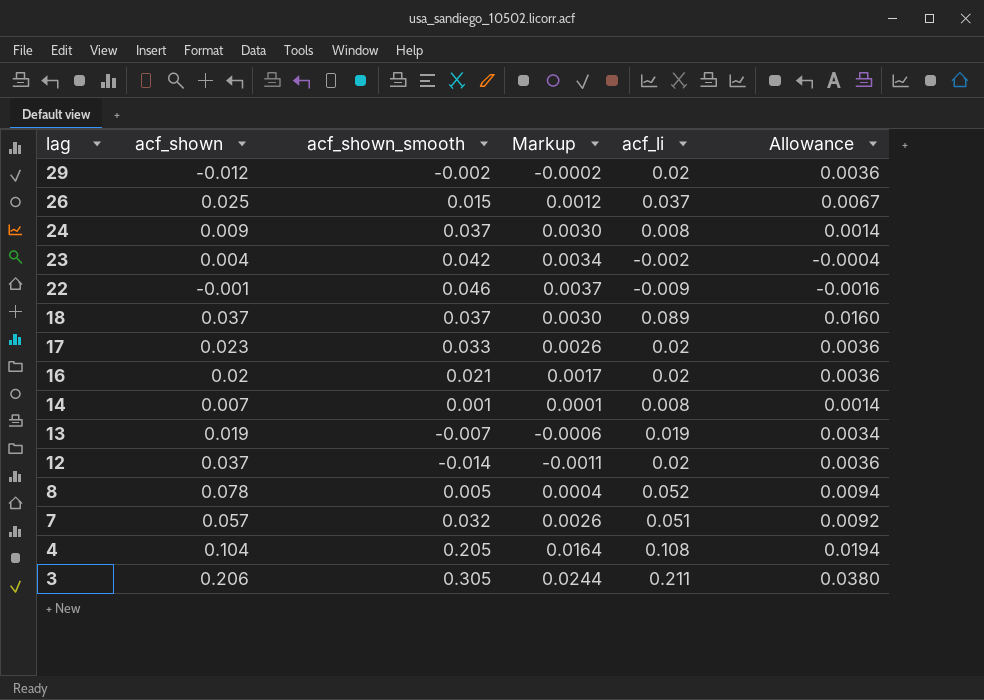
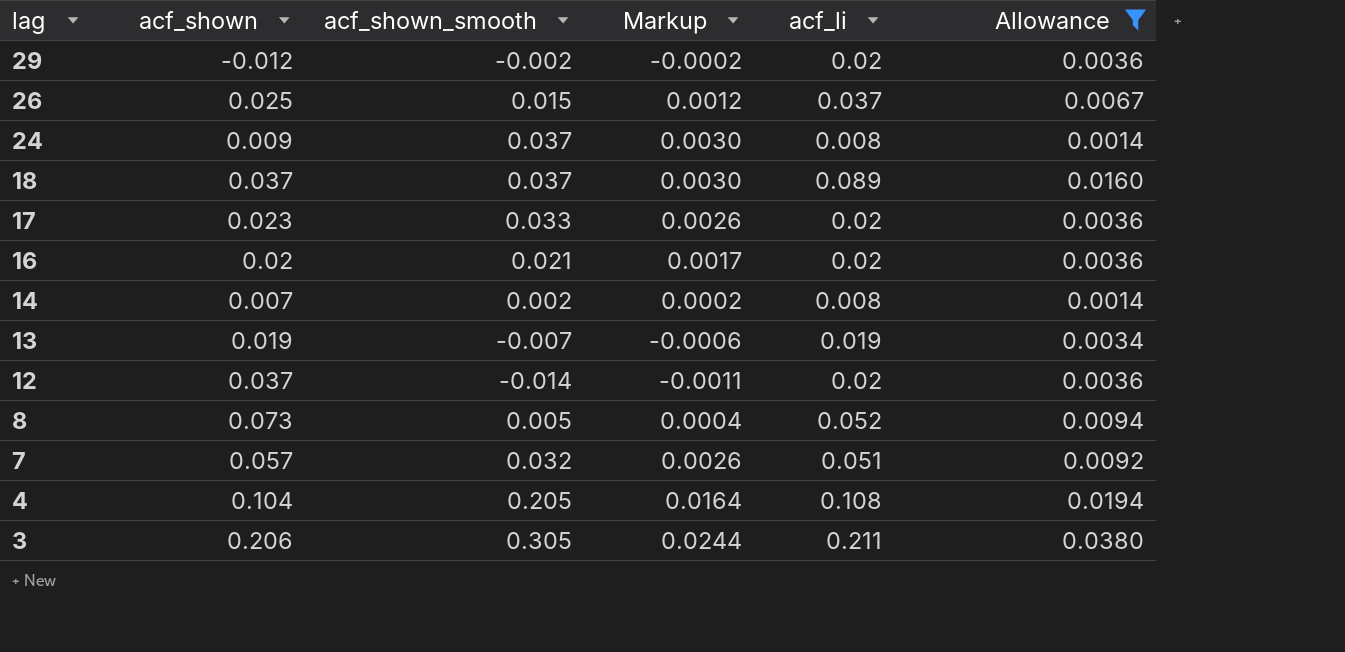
filter: none -> Allowance >= 0.0014
14 | acf_shown_smooth: 0.001 -> 0.002
14 | Markup: 0.0001 -> 0.0002
8 | acf_shown: 0.078 -> 0.073

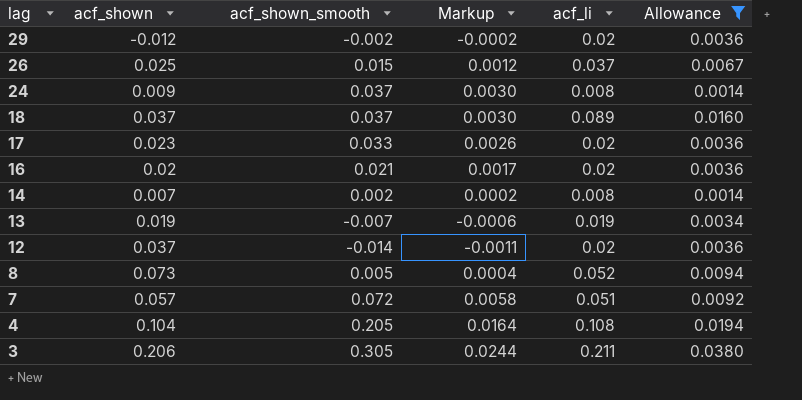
7 | acf_shown_smooth: 0.032 -> 0.072
7 | Markup: 0.0026 -> 0.0058

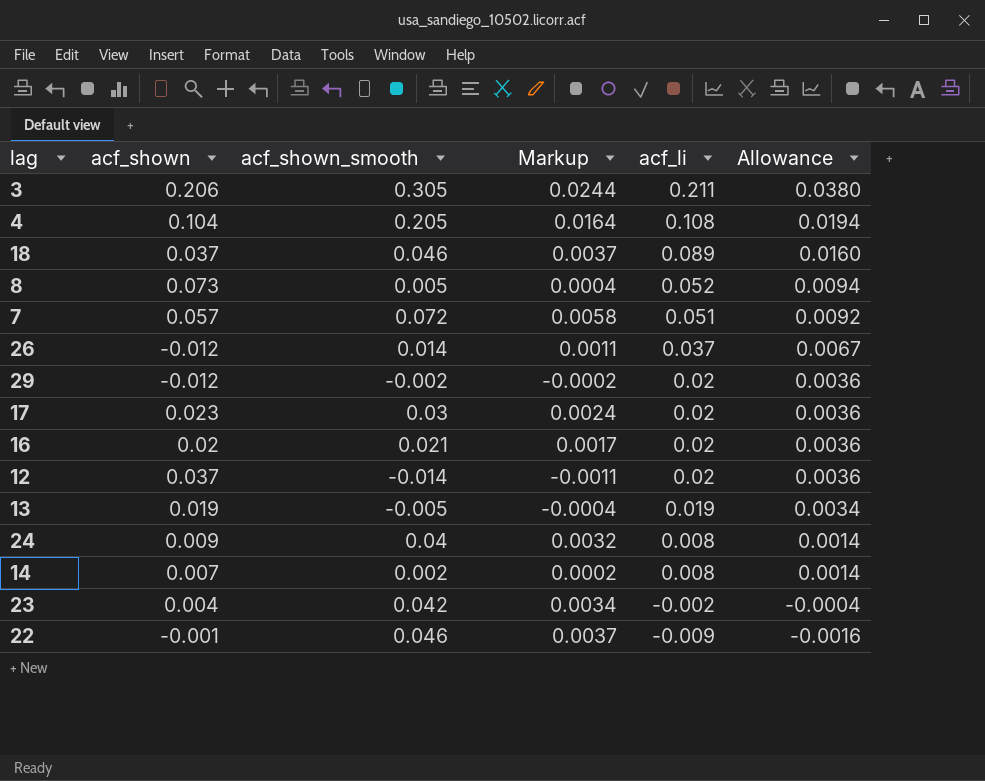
filter: Allowance >= 0.0014 -> none
row order: lag descending -> acf_li descending
18 | acf_shown_smooth: 0.037 -> 0.046
18 | Markup: 0.0030 -> 0.0037
26 | acf_shown: 0.025 -> -0.012
26 | acf_shown_smooth: 0.015 -> 0.014
26 | Markup: 0.0012 -> 0.0011
17 | acf_shown_smooth: 0.033 -> 0.03
17 | Markup: 0.0026 -> 0.0024
13 | acf_shown_smooth: -0.007 -> -0.005
13 | Markup: -0.0006 -> -0.0004
24 | acf_shown_smooth: 0.037 -> 0.04
24 | Markup: 0.0030 -> 0.0032

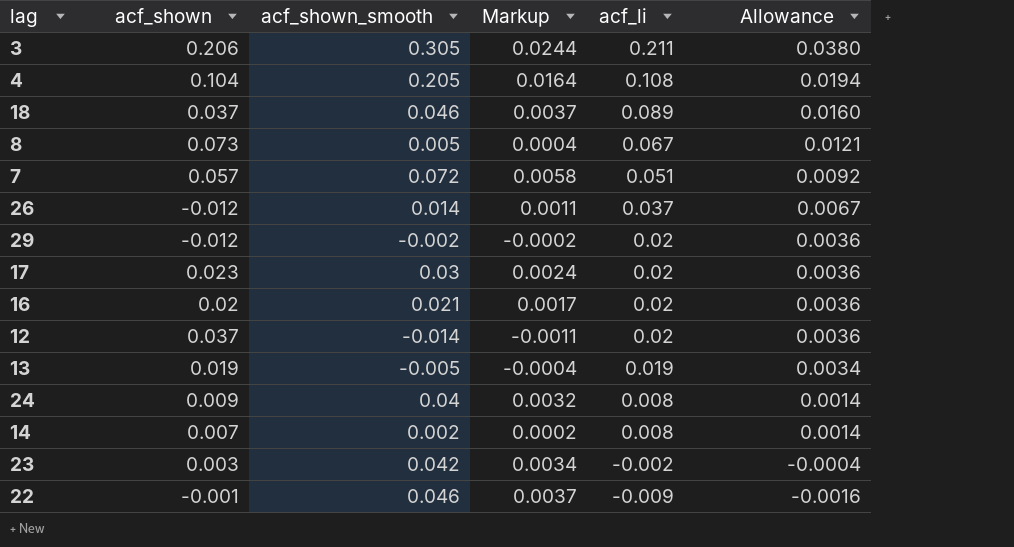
8 | acf_li: 0.052 -> 0.067
8 | Allowance: 0.0094 -> 0.0121
23 | acf_shown: 0.004 -> 0.003

